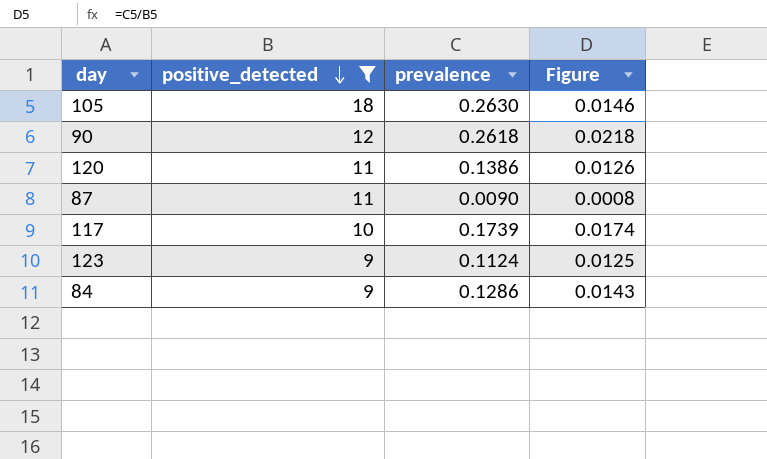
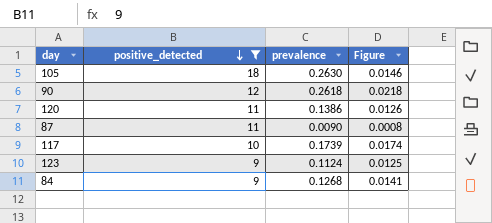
84 | prevalence: 0.1286 -> 0.1268
84 | Figure: 0.0143 -> 0.0141

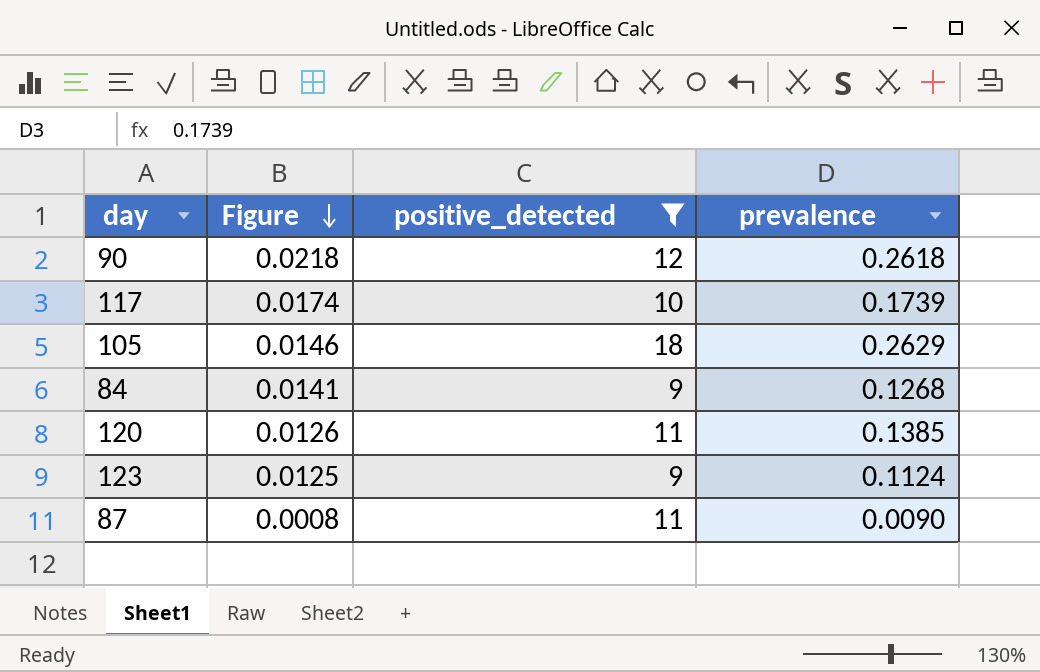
row order: positive_detected descending -> Figure descending
column Figure | position: 4 -> 2
105 | prevalence: 0.2630 -> 0.2629
120 | prevalence: 0.1386 -> 0.1385

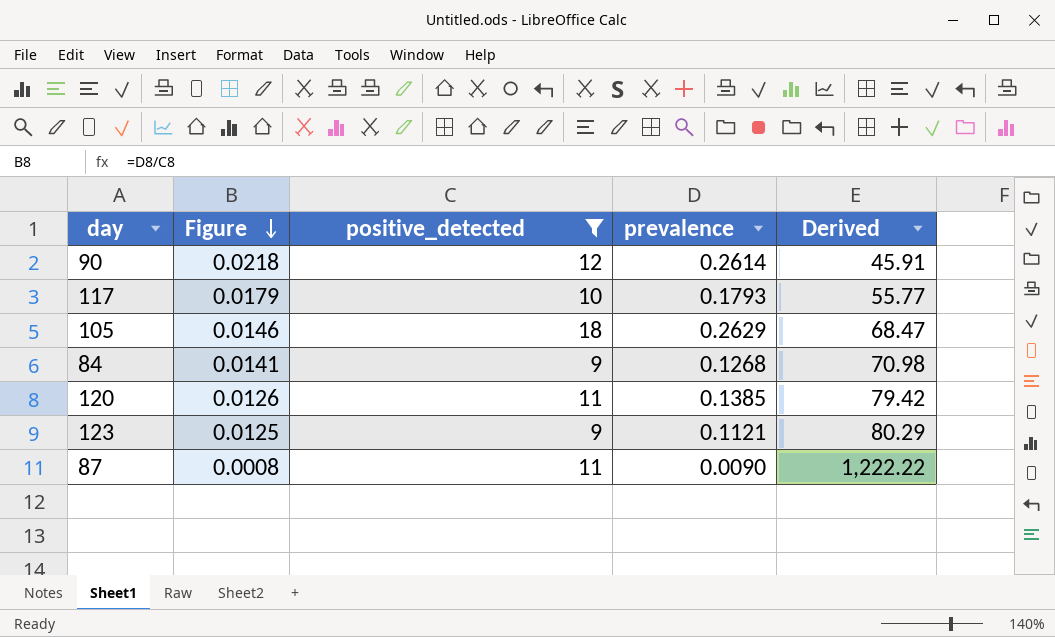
column Derived | formula: none -> [positive_detected] / [prevalence]
90 | prevalence: 0.2618 -> 0.2614
117 | Figure: 0.0174 -> 0.0179
117 | prevalence: 0.1739 -> 0.1793
123 | prevalence: 0.1124 -> 0.1121

